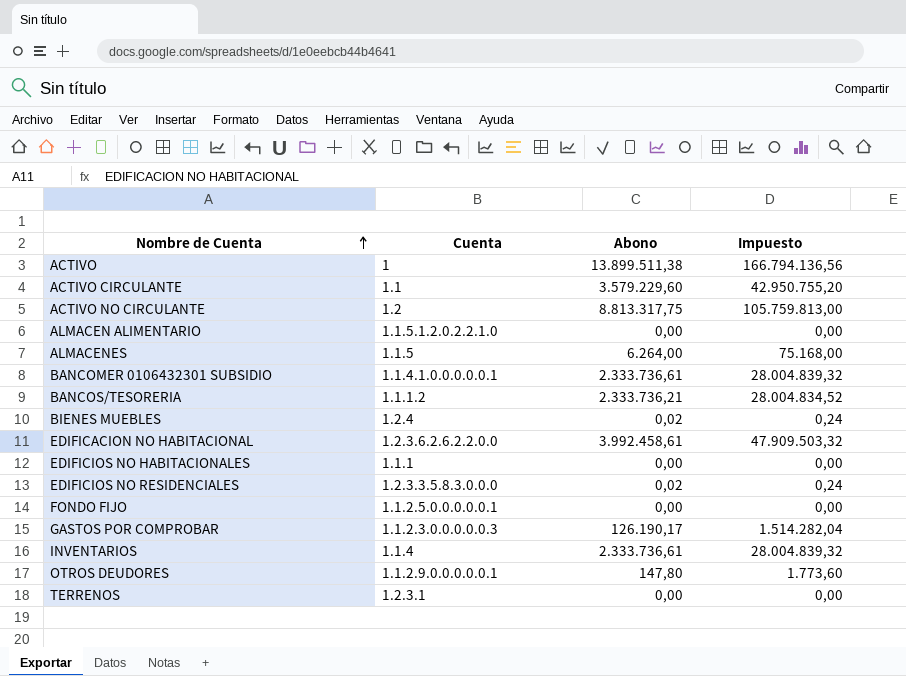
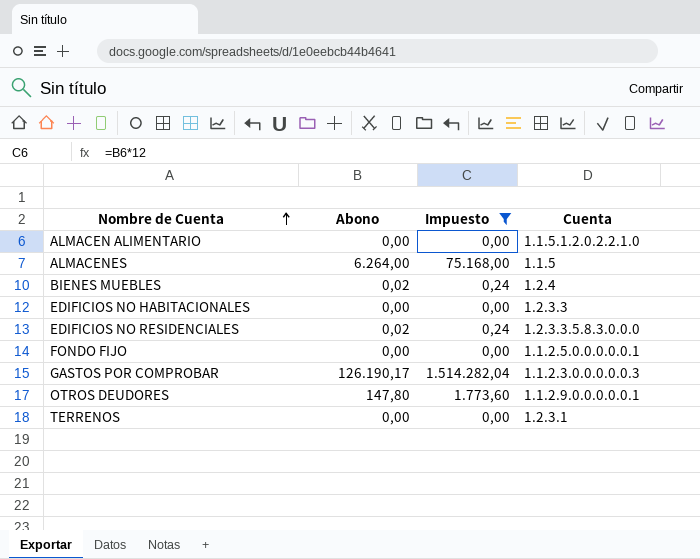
filter: none -> Impuesto <= 1.514.282,04
column Cuenta | position: 2 -> 4
EDIFICIOS NO HABITACIONALES | Cuenta: 1.1.1 -> 1.2.3.3

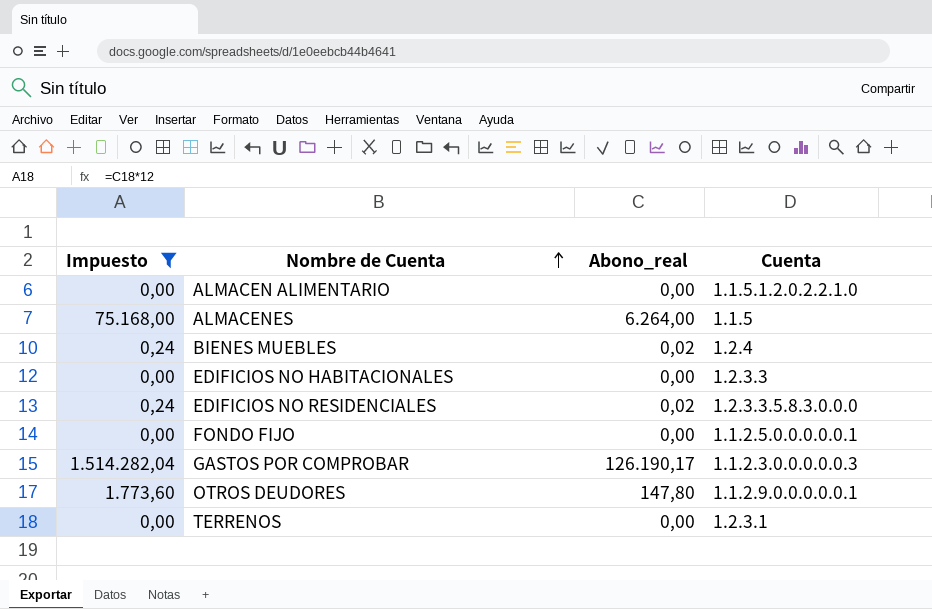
column Impuesto | position: 3 -> 1
column name: Abono -> Abono_real

